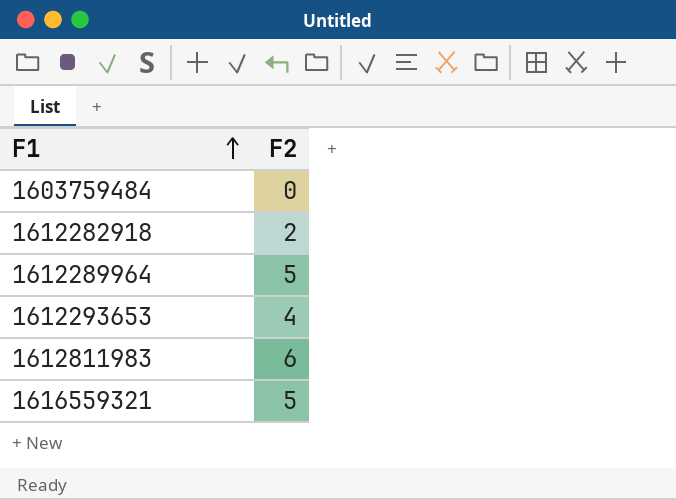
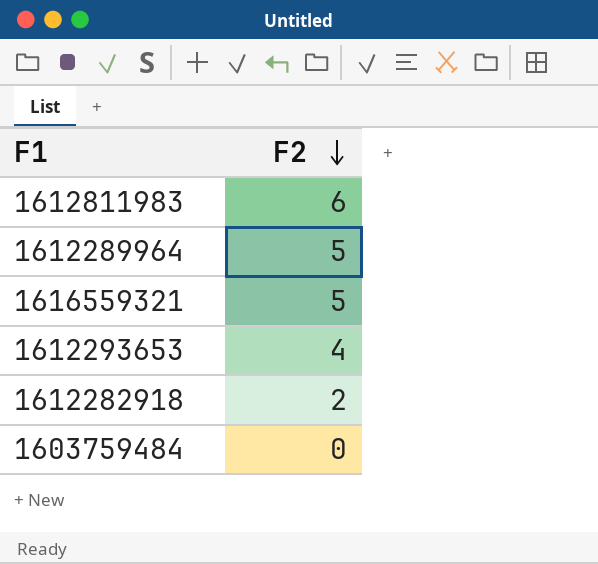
row order: F1 ascending -> F2 descending

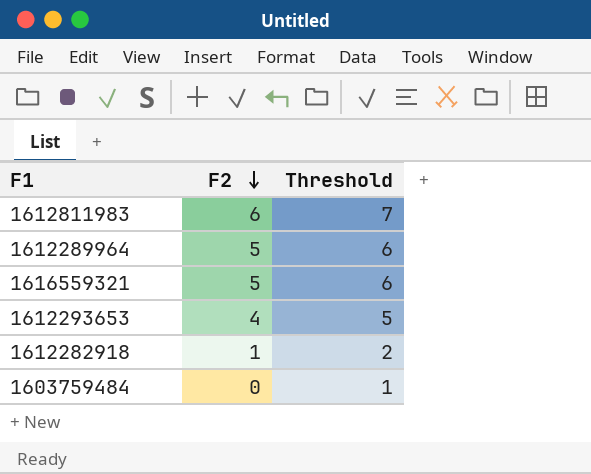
column Threshold | formula: none -> [F2] + 1
1612282918 | F2: 2 -> 1

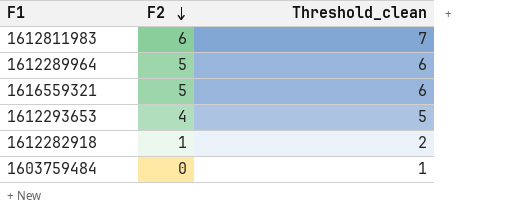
column name: Threshold -> Threshold_clean

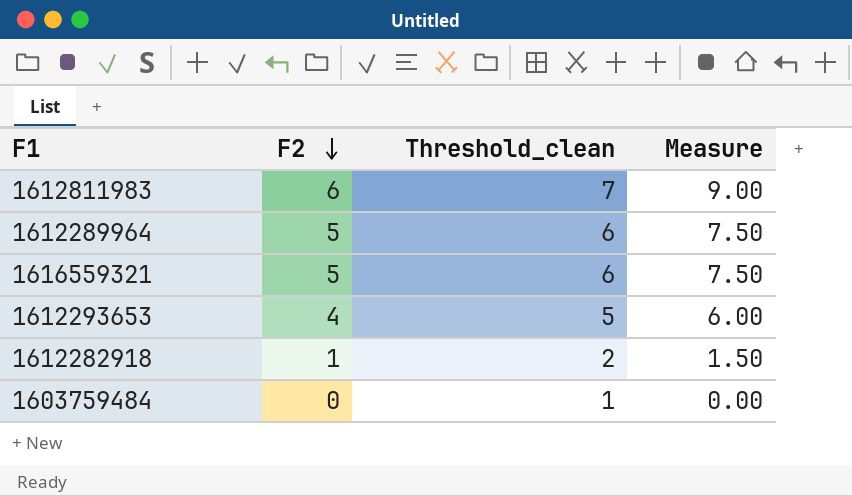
column Measure | formula: none -> [F2] * 1.5

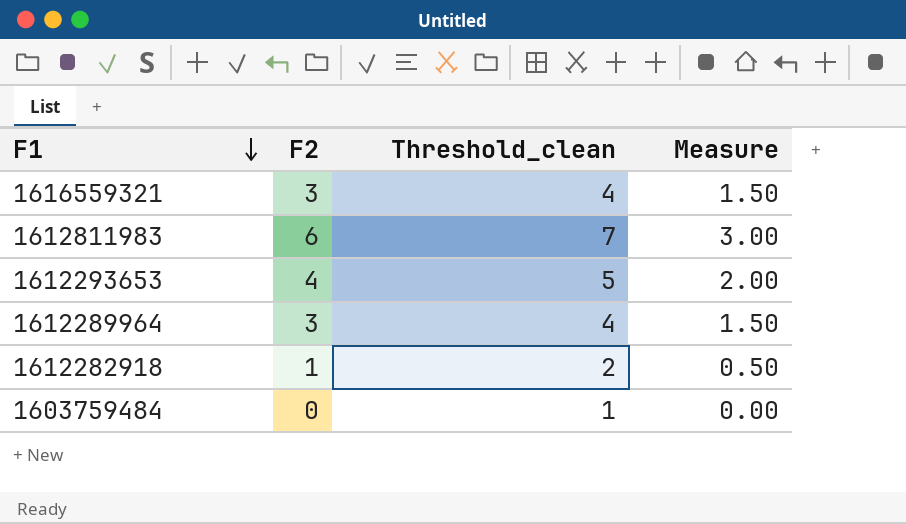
row order: F2 descending -> F1 descending
column Measure | formula: [F2] * 1.5 -> [F2] * 0.5
1616559321 | F2: 5 -> 3
1616559321 | Threshold_clean: 6 -> 4
1612289964 | F2: 5 -> 3
1612289964 | Threshold_clean: 6 -> 4

